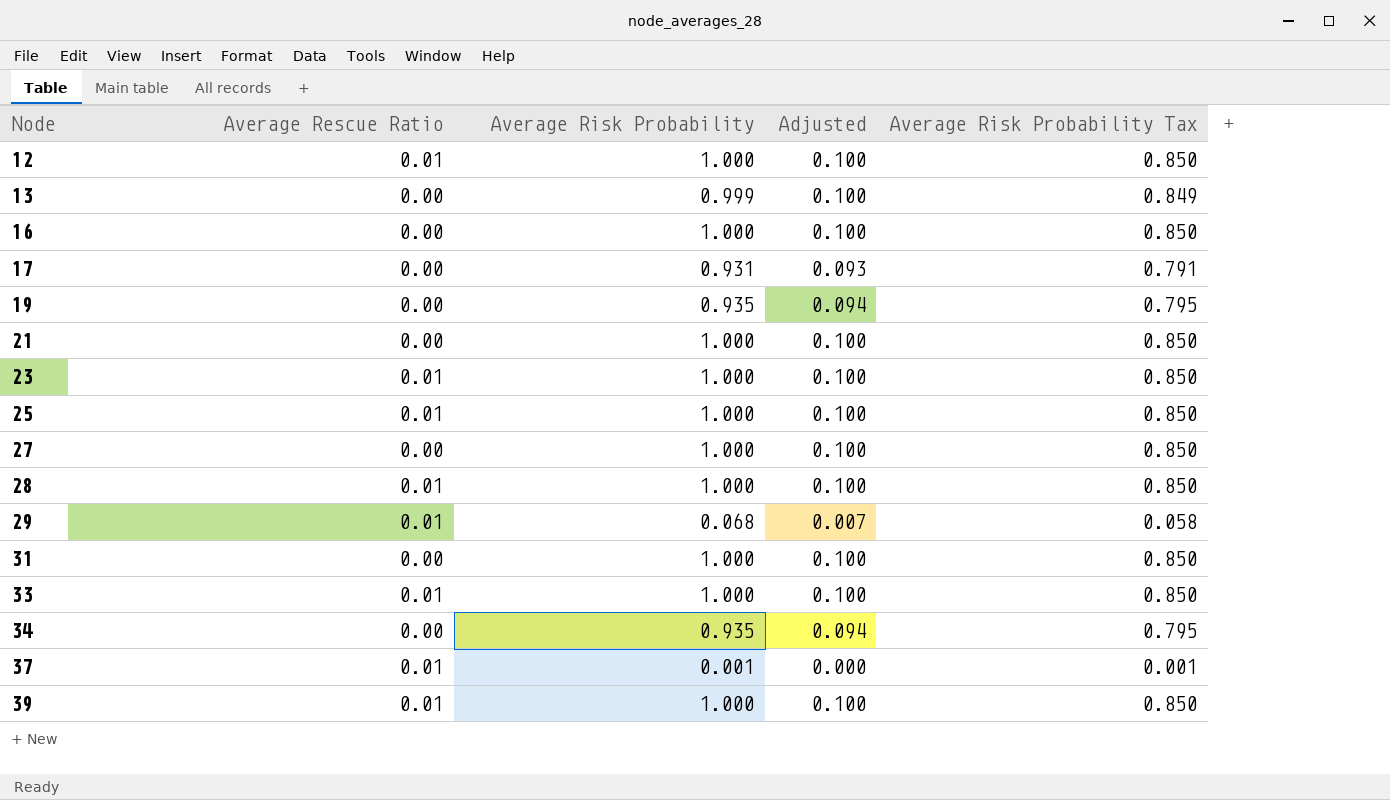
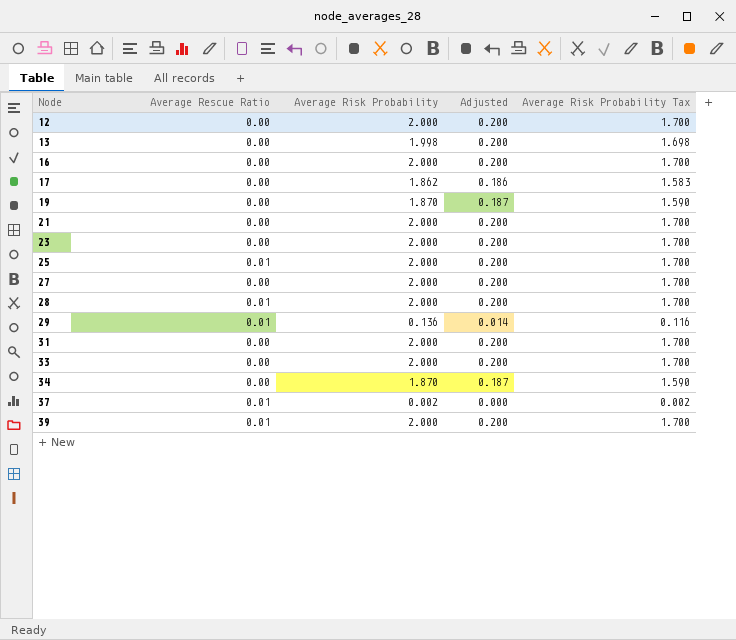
12 | Average Rescue Ratio: 0.01 -> 0.00
12 | Average Risk Probability: 1.000 -> 2.000
12 | Adjusted: 0.100 -> 0.200
12 | Average Risk Probability Tax: 0.850 -> 1.700
13 | Average Risk Probability: 0.999 -> 1.998
13 | Adjusted: 0.100 -> 0.200
13 | Average Risk Probability Tax: 0.849 -> 1.698
16 | Average Risk Probability: 1.000 -> 2.000
16 | Adjusted: 0.100 -> 0.200
16 | Average Risk Probability Tax: 0.850 -> 1.700
17 | Average Risk Probability: 0.931 -> 1.862
17 | Adjusted: 0.093 -> 0.186
17 | Average Risk Probability Tax: 0.791 -> 1.583
19 | Average Risk Probability: 0.935 -> 1.870
19 | Adjusted: 0.094 -> 0.187
19 | Average Risk Probability Tax: 0.795 -> 1.590
21 | Average Risk Probability: 1.000 -> 2.000
21 | Adjusted: 0.100 -> 0.200
21 | Average Risk Probability Tax: 0.850 -> 1.700
23 | Average Rescue Ratio: 0.01 -> 0.00
23 | Average Risk Probability: 1.000 -> 2.000
23 | Adjusted: 0.100 -> 0.200
23 | Average Risk Probability Tax: 0.850 -> 1.700
25 | Average Risk Probability: 1.000 -> 2.000
25 | Adjusted: 0.100 -> 0.200
25 | Average Risk Probability Tax: 0.850 -> 1.700
27 | Average Risk Probability: 1.000 -> 2.000
27 | Adjusted: 0.100 -> 0.200
27 | Average Risk Probability Tax: 0.850 -> 1.700
28 | Average Risk Probability: 1.000 -> 2.000
28 | Adjusted: 0.100 -> 0.200
28 | Average Risk Probability Tax: 0.850 -> 1.700
29 | Average Risk Probability: 0.068 -> 0.136
29 | Adjusted: 0.007 -> 0.014
29 | Average Risk Probability Tax: 0.058 -> 0.116
31 | Average Risk Probability: 1.000 -> 2.000
31 | Adjusted: 0.100 -> 0.200
31 | Average Risk Probability Tax: 0.850 -> 1.700
33 | Average Rescue Ratio: 0.01 -> 0.00
33 | Average Risk Probability: 1.000 -> 2.000
33 | Adjusted: 0.100 -> 0.200
33 | Average Risk Probability Tax: 0.850 -> 1.700
34 | Average Risk Probability: 0.935 -> 1.870
34 | Adjusted: 0.094 -> 0.187
34 | Average Risk Probability Tax: 0.795 -> 1.590
37 | Average Risk Probability: 0.001 -> 0.002
37 | Average Risk Probability Tax: 0.001 -> 0.002
39 | Average Risk Probability: 1.000 -> 2.000
39 | Adjusted: 0.100 -> 0.200
39 | Average Risk Probability Tax: 0.850 -> 1.700

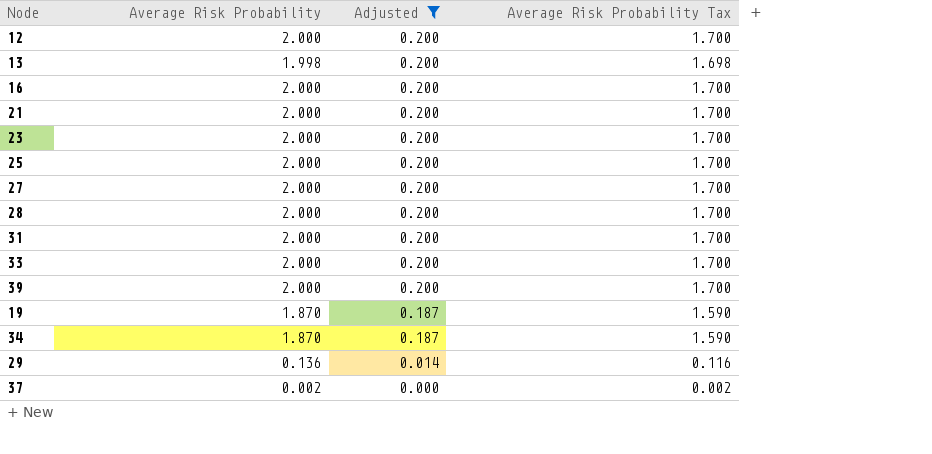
filter: none -> Adjusted != 0.186
row order: Node ascending -> Adjusted descending
column Average Rescue Ratio | position: 2 -> none

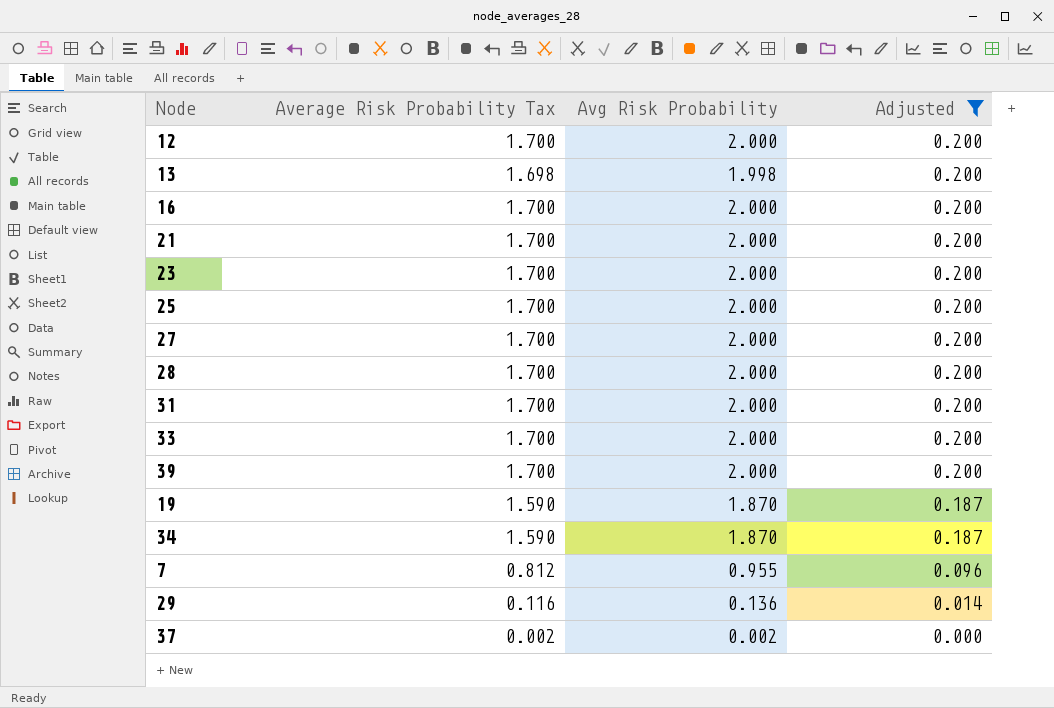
column Average Risk Probability Tax | position: 4 -> 2
column name: Average Risk Probability -> Avg Risk Probability
row 7: none -> 0.812 | 0.955 | 0.096

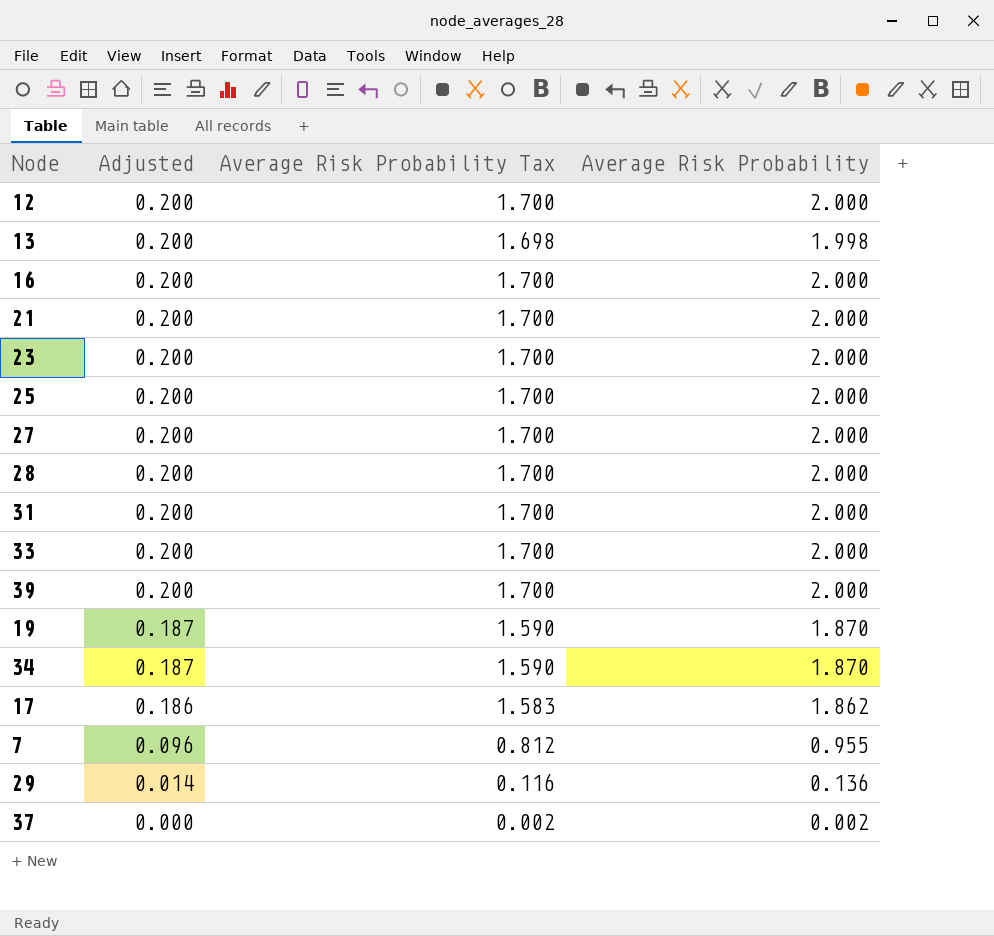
filter: Adjusted != 0.186 -> none
column Adjusted | position: 4 -> 2
column name: Avg Risk Probability -> Average Risk Probability

